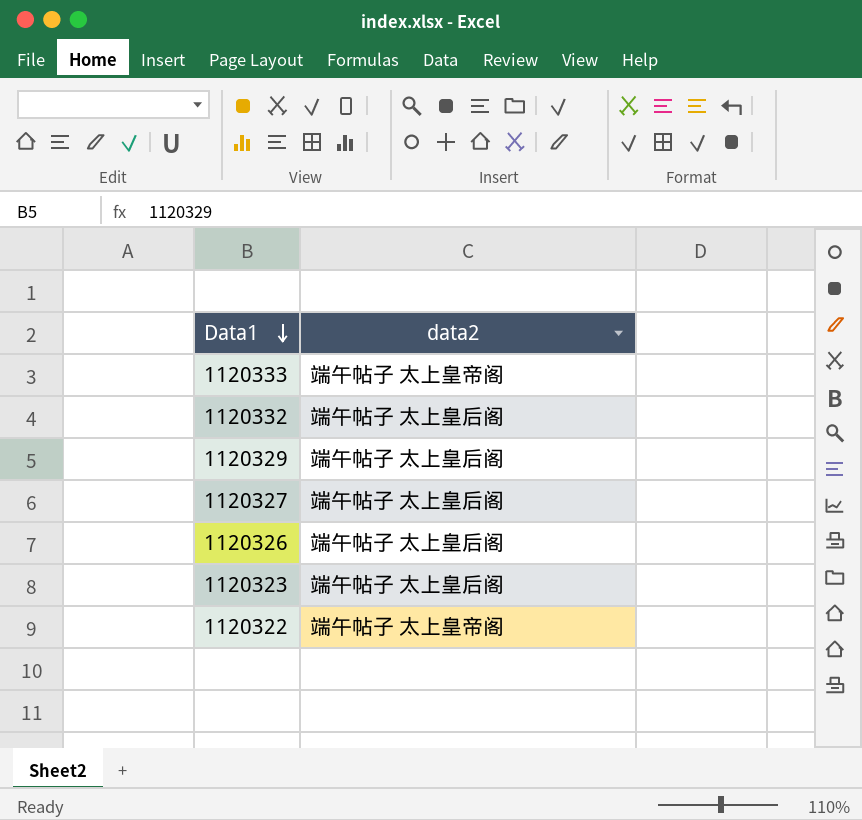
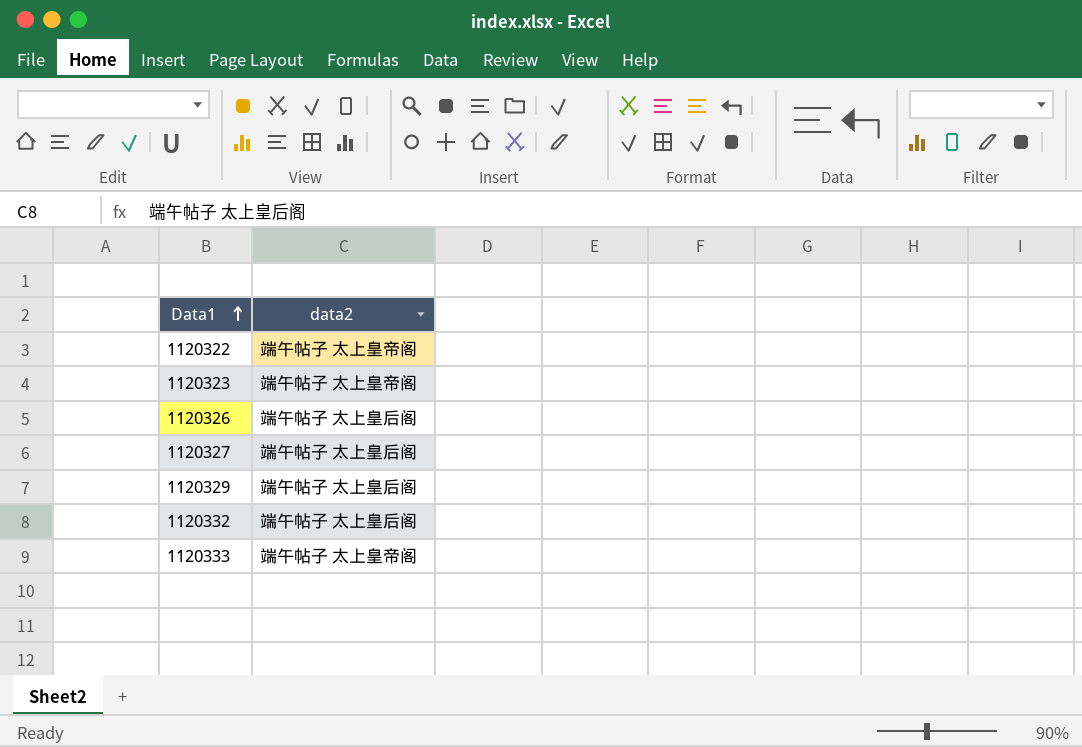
row order: Data1 descending -> Data1 ascending
1120323 | data2: 端午帖子 太上皇后阁 -> 端午帖子 太上皇帝阁

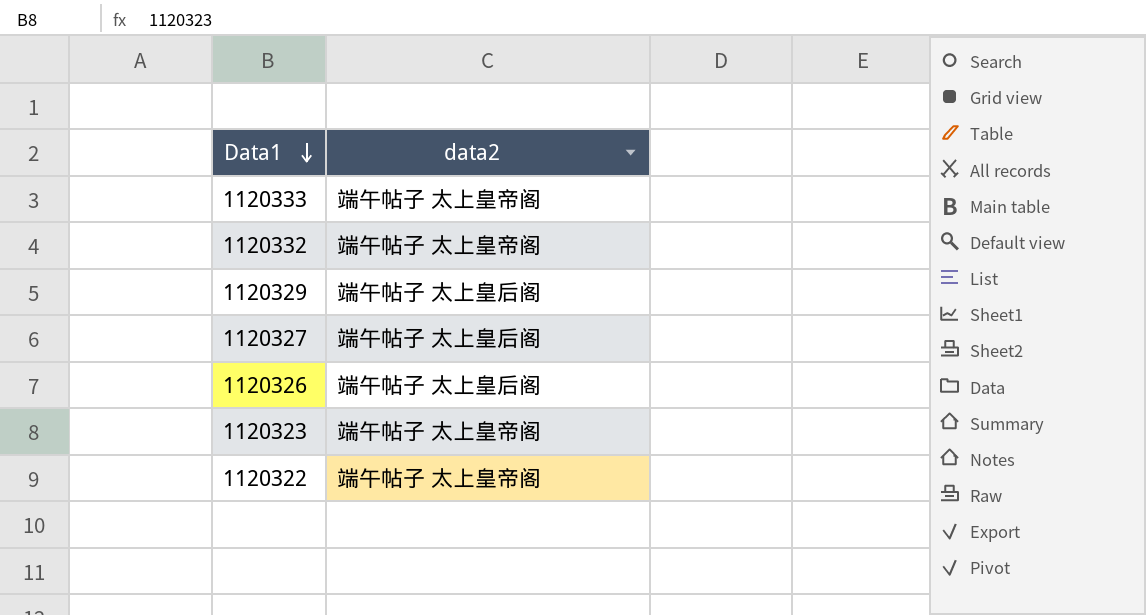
row order: Data1 ascending -> Data1 descending
1120332 | data2: 端午帖子 太上皇后阁 -> 端午帖子 太上皇帝阁

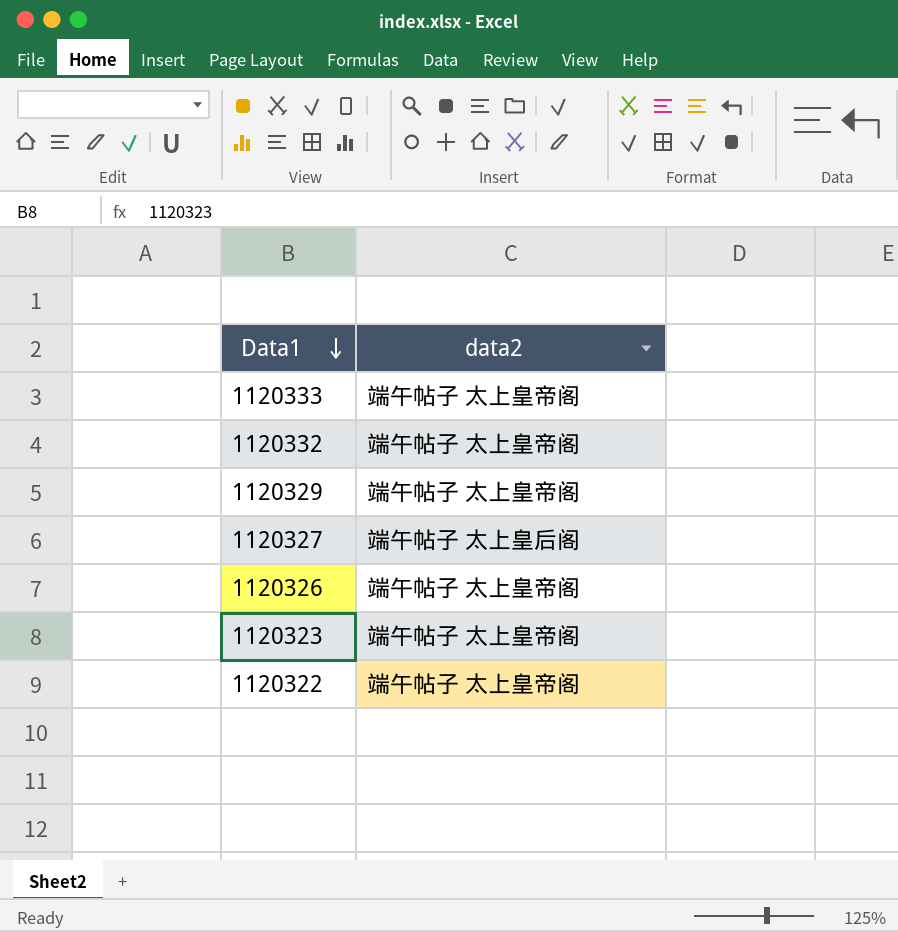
1120329 | data2: 端午帖子 太上皇后阁 -> 端午帖子 太上皇帝阁
1120326 | data2: 端午帖子 太上皇后阁 -> 端午帖子 太上皇帝阁

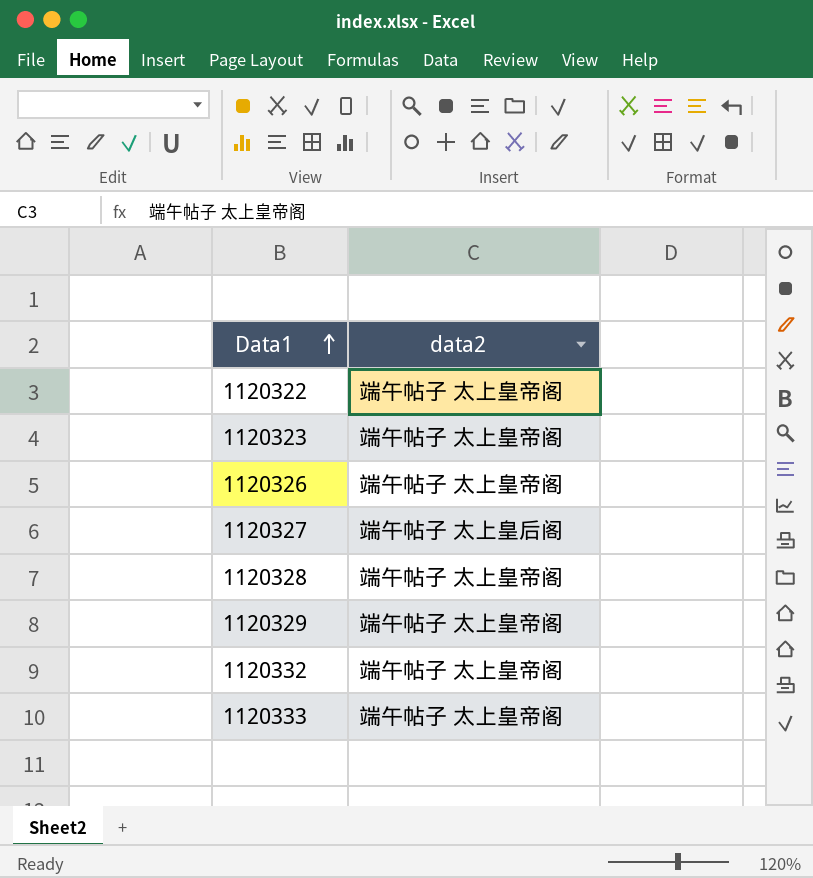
row order: Data1 descending -> Data1 ascending
row 1120328: none -> 端午帖子 太上皇帝阁

